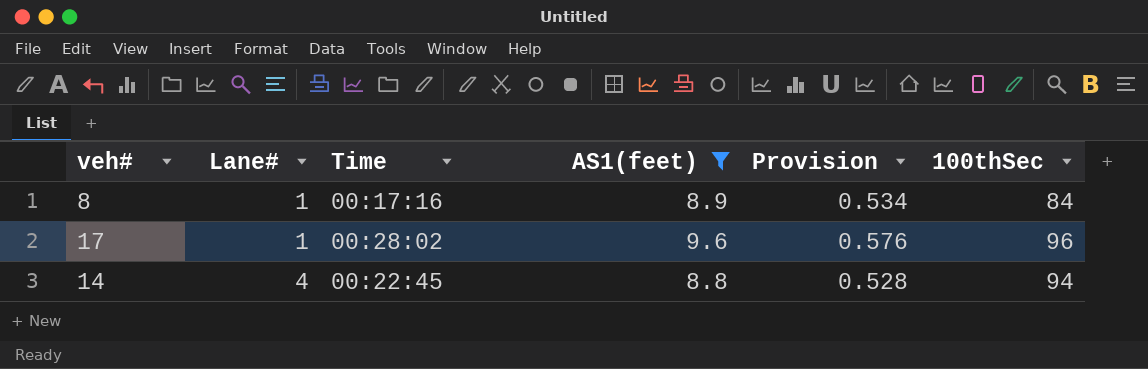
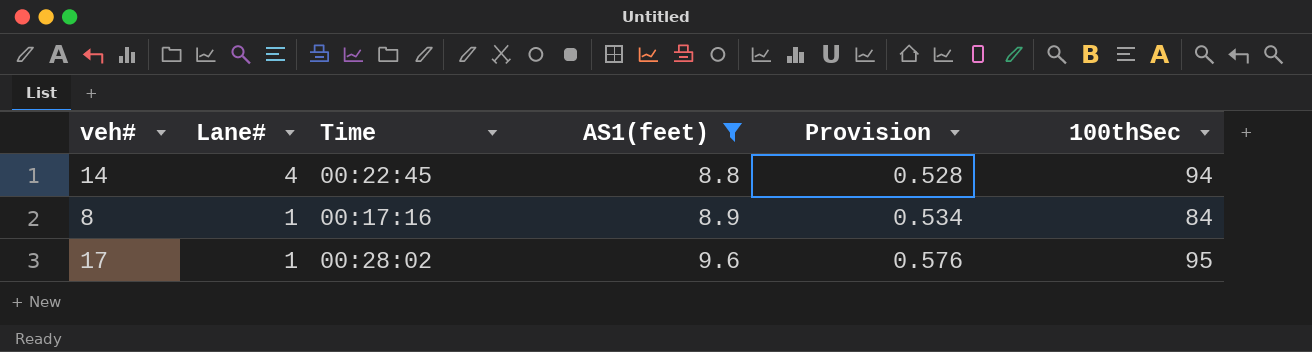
row order: Lane# ascending -> Lane# descending
17 | 100thSec: 96 -> 95

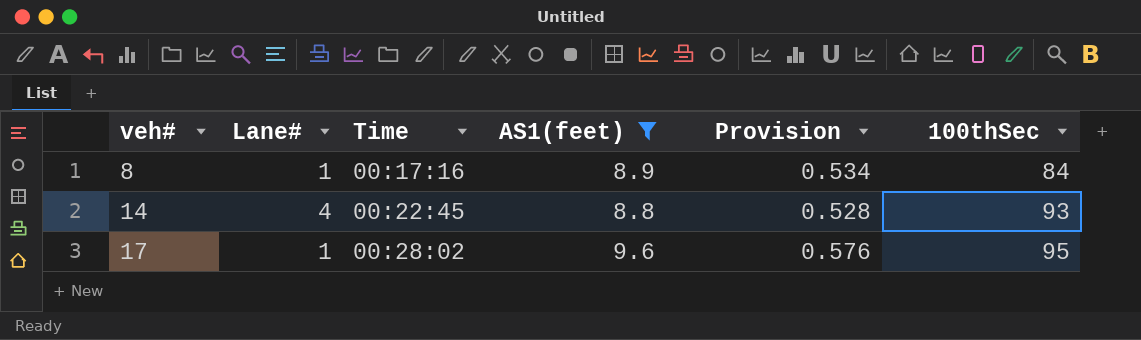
row order: Lane# descending -> veh# ascending
14 | 100thSec: 94 -> 93

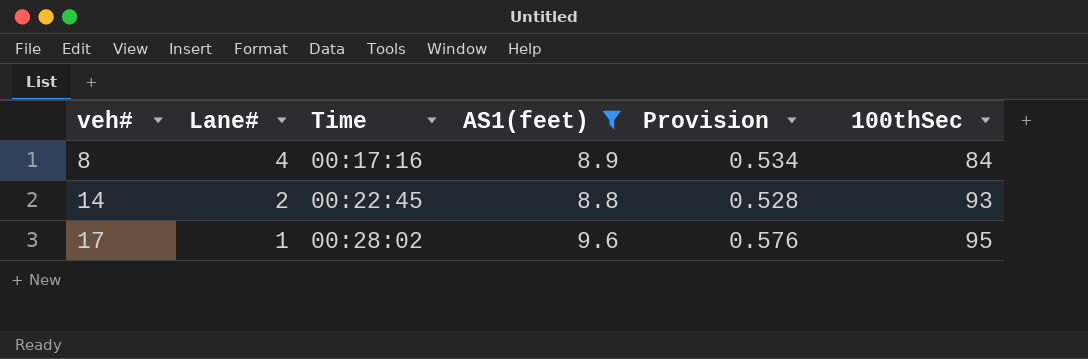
8 | Lane#: 1 -> 4
14 | Lane#: 4 -> 2

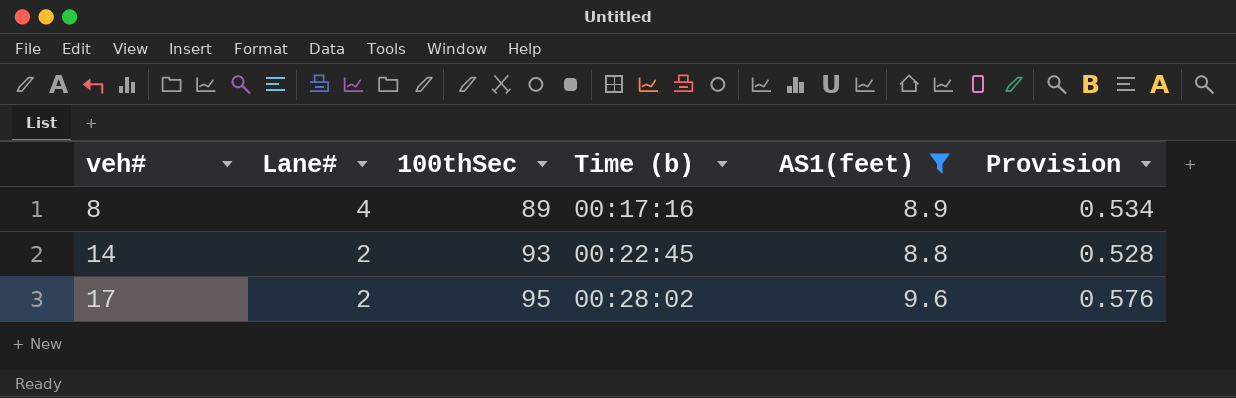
column 100thSec | position: 6 -> 3
column name: Time -> Time (b)
8 | 100thSec: 84 -> 89
17 | Lane#: 1 -> 2

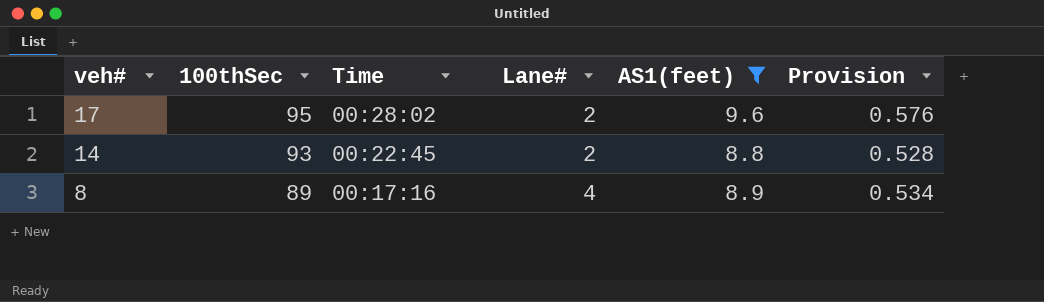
row order: veh# ascending -> veh# descending
column name: Time (b) -> Time
column Lane# | position: 2 -> 4

